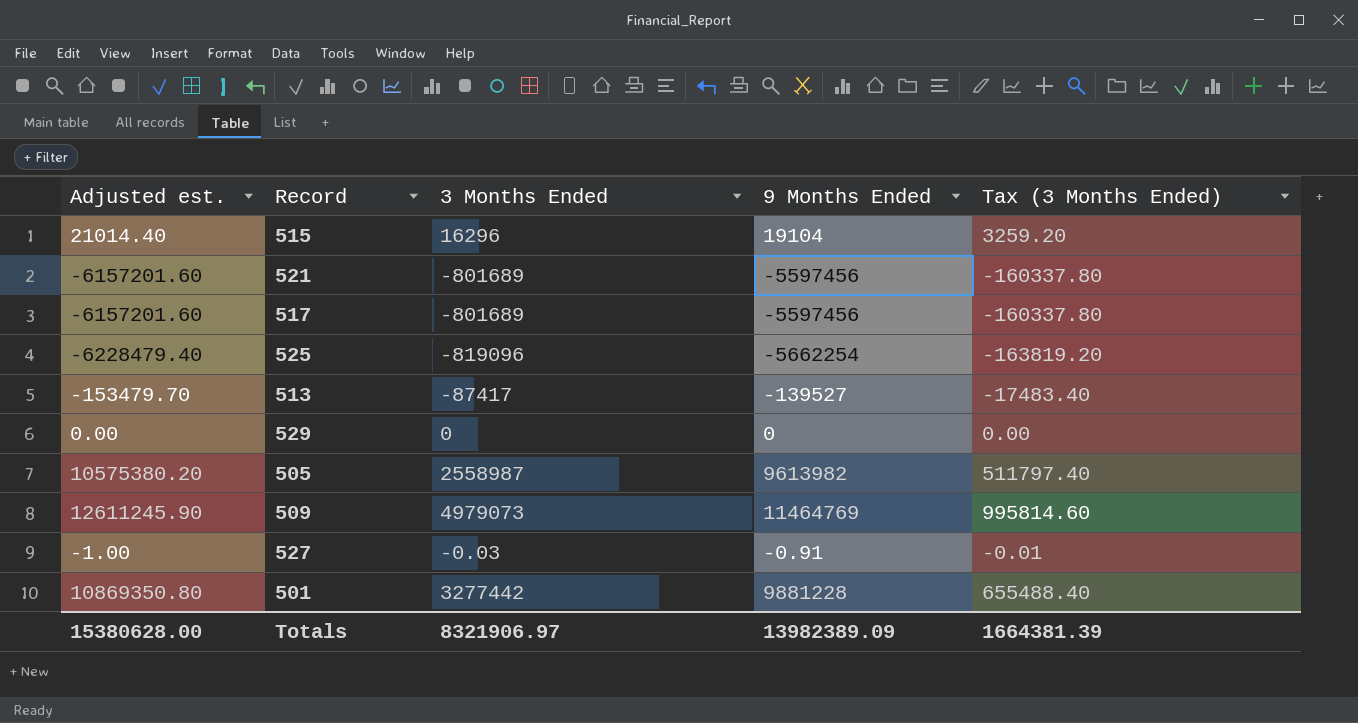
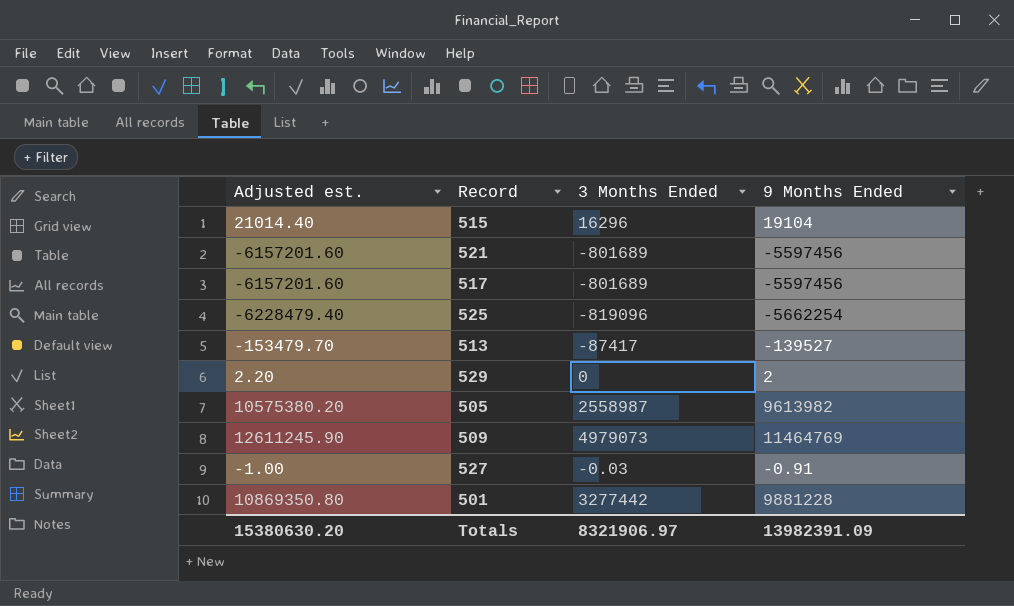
column Tax (3 Months Ended) | formula: [3 Months Ended] * 0.2 -> none
529 | Adjusted est.: 0.00 -> 2.20
529 | 9 Months Ended: 0 -> 2
Totals | Adjusted est.: 15380628.00 -> 15380630.20
Totals | 9 Months Ended: 13982389.09 -> 13982391.09

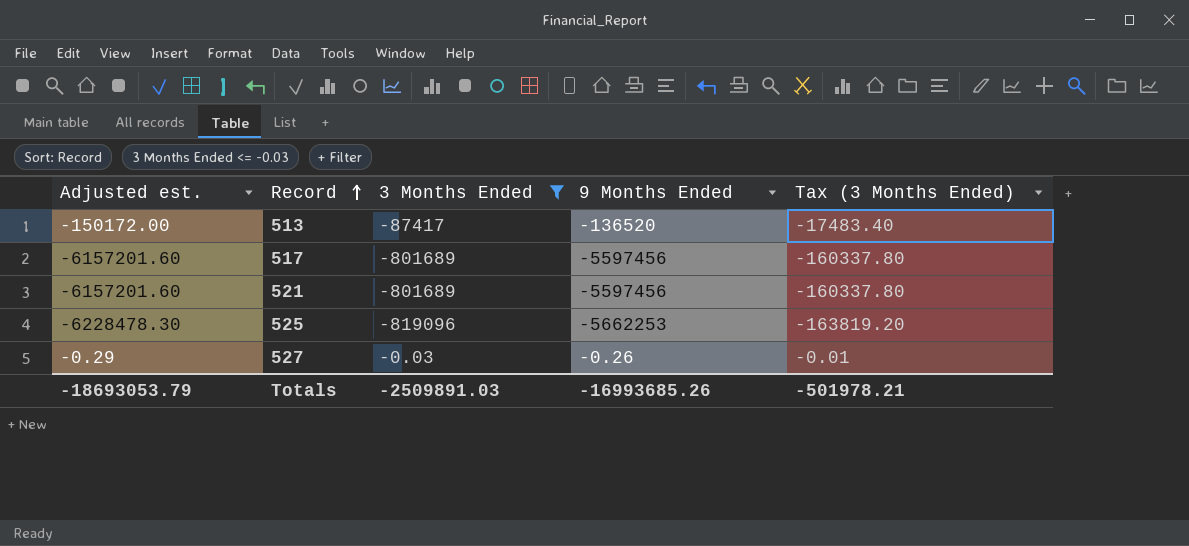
filter: none -> 3 Months Ended <= -0.03
row order: none -> Record ascending
column Tax (3 Months Ended) | formula: none -> [3 Months Ended] * 0.2
513 | Adjusted est.: -153479.70 -> -150172.00
513 | 9 Months Ended: -139527 -> -136520
525 | Adjusted est.: -6228479.40 -> -6228478.30
525 | 9 Months Ended: -5662254 -> -5662253
527 | Adjusted est.: -1.00 -> -0.29
527 | 9 Months Ended: -0.91 -> -0.26
Totals | Adjusted est.: 15380630.20 -> -18693053.79
Totals | 3 Months Ended: 8321906.97 -> -2509891.03
Totals | 9 Months Ended: 13982391.09 -> -16993685.26

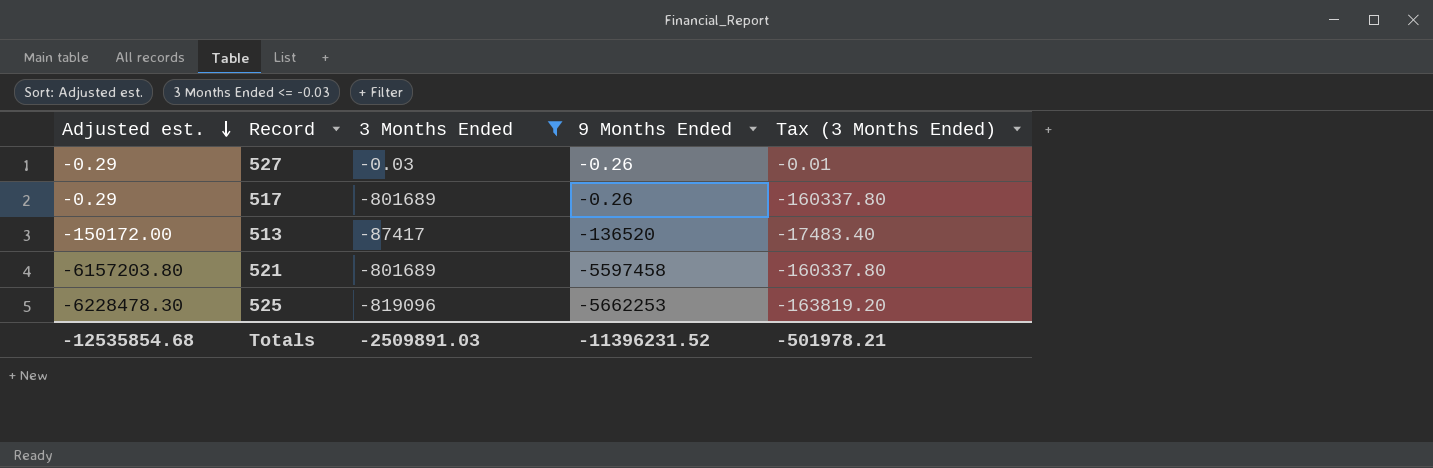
row order: Record ascending -> Adjusted est. descending
517 | Adjusted est.: -6157201.60 -> -0.29
517 | 9 Months Ended: -5597456 -> -0.26
521 | Adjusted est.: -6157201.60 -> -6157203.80
521 | 9 Months Ended: -5597456 -> -5597458
Totals | Adjusted est.: -18693053.79 -> -12535854.68
Totals | 9 Months Ended: -16993685.26 -> -11396231.52

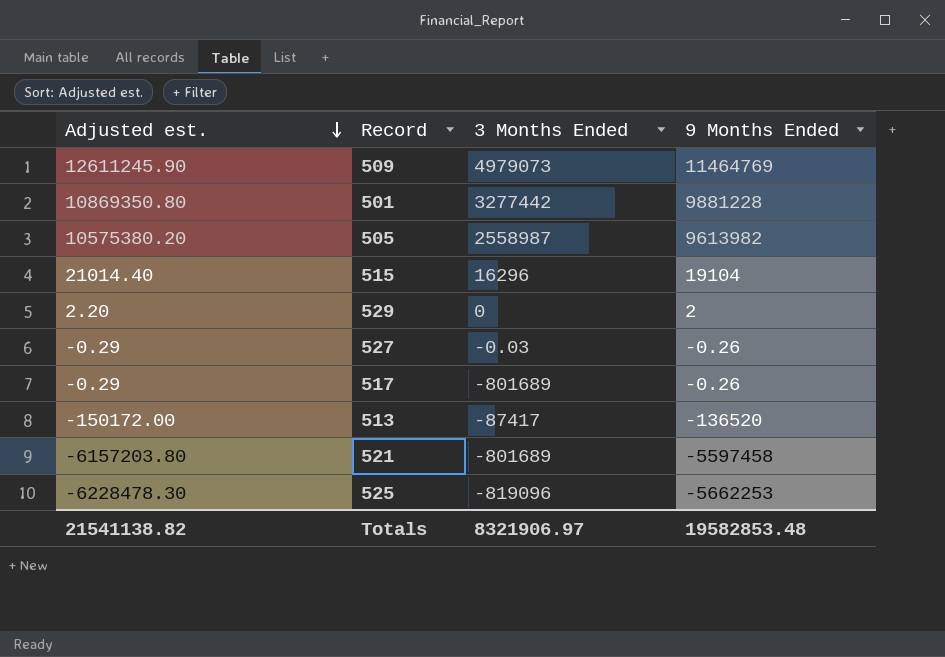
filter: 3 Months Ended <= -0.03 -> none
column Tax (3 Months Ended) | formula: [3 Months Ended] * 0.2 -> none
Totals | Adjusted est.: -12535854.68 -> 21541138.82
Totals | 3 Months Ended: -2509891.03 -> 8321906.97
Totals | 9 Months Ended: -11396231.52 -> 19582853.48

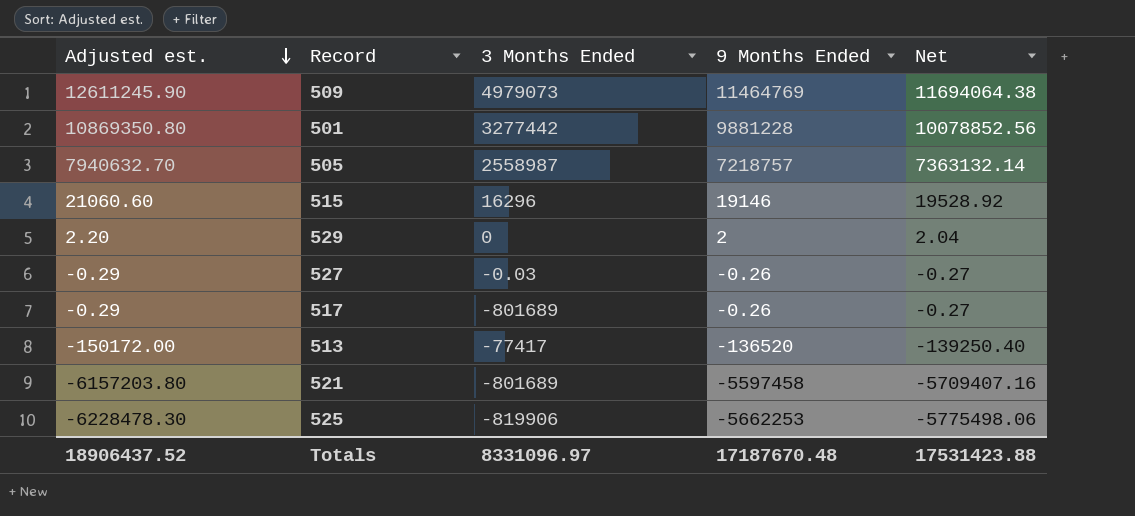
column Net | formula: none -> [9 Months Ended] * 1.02
505 | Adjusted est.: 10575380.20 -> 7940632.70
505 | 9 Months Ended: 9613982 -> 7218757
515 | Adjusted est.: 21014.40 -> 21060.60
515 | 9 Months Ended: 19104 -> 19146
513 | 3 Months Ended: -87417 -> -77417
525 | 3 Months Ended: -819096 -> -819906
Totals | Adjusted est.: 21541138.82 -> 18906437.52
Totals | 3 Months Ended: 8321906.97 -> 8331096.97
Totals | 9 Months Ended: 19582853.48 -> 17187670.48

